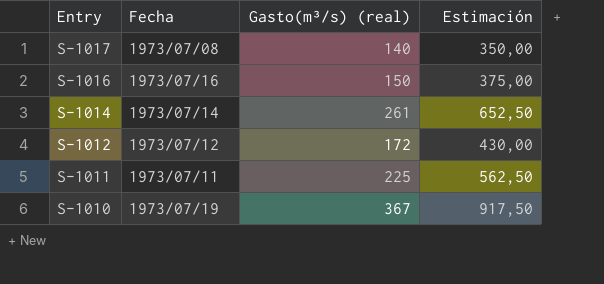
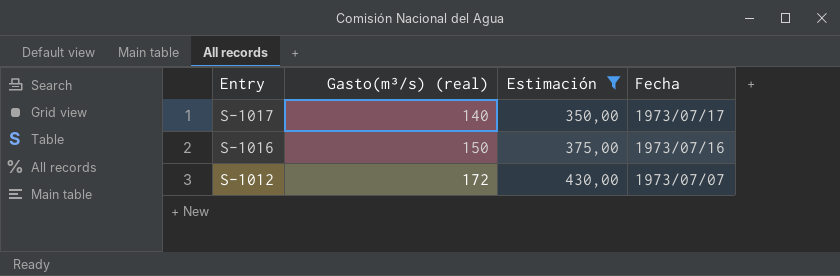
filter: none -> Estimación <= 430,00
column Fecha | position: 2 -> 4
S-1017 | Fecha: 1973/07/08 -> 1973/07/17
S-1012 | Fecha: 1973/07/12 -> 1973/07/07

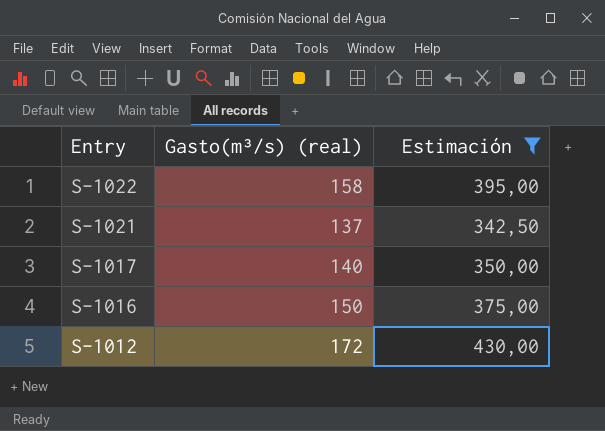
column Fecha | position: 4 -> none
row S-1022: none -> 158 | 395,00
row S-1021: none -> 137 | 342,50

